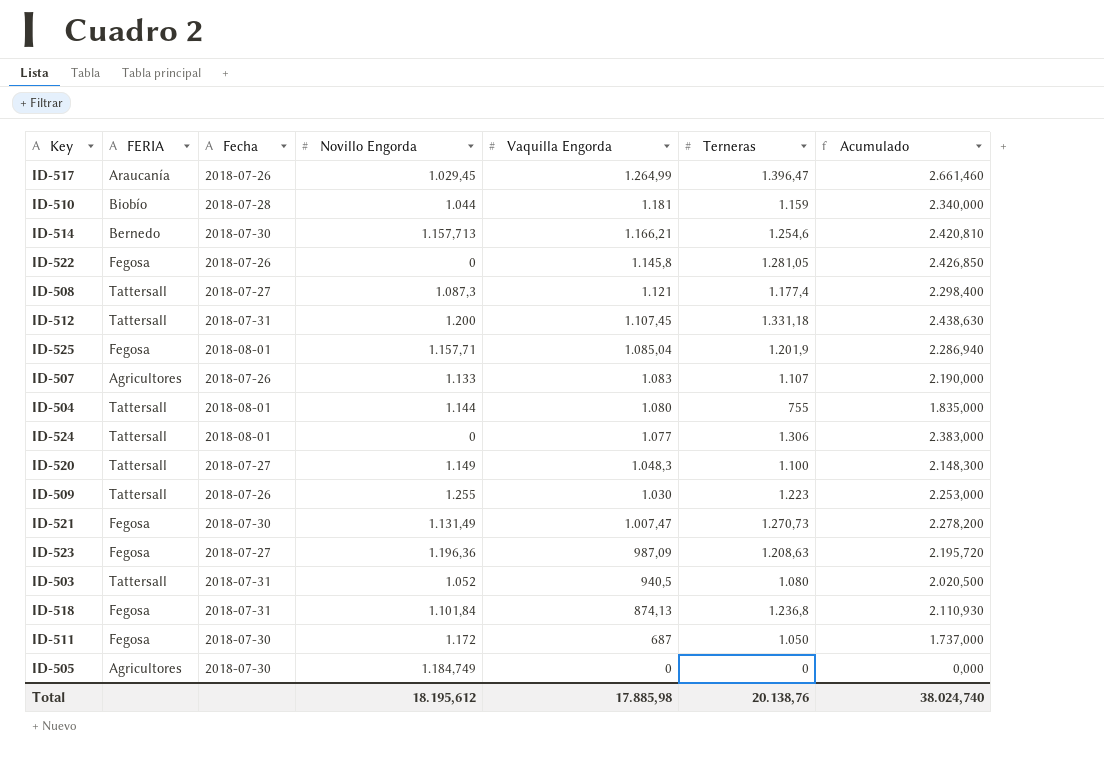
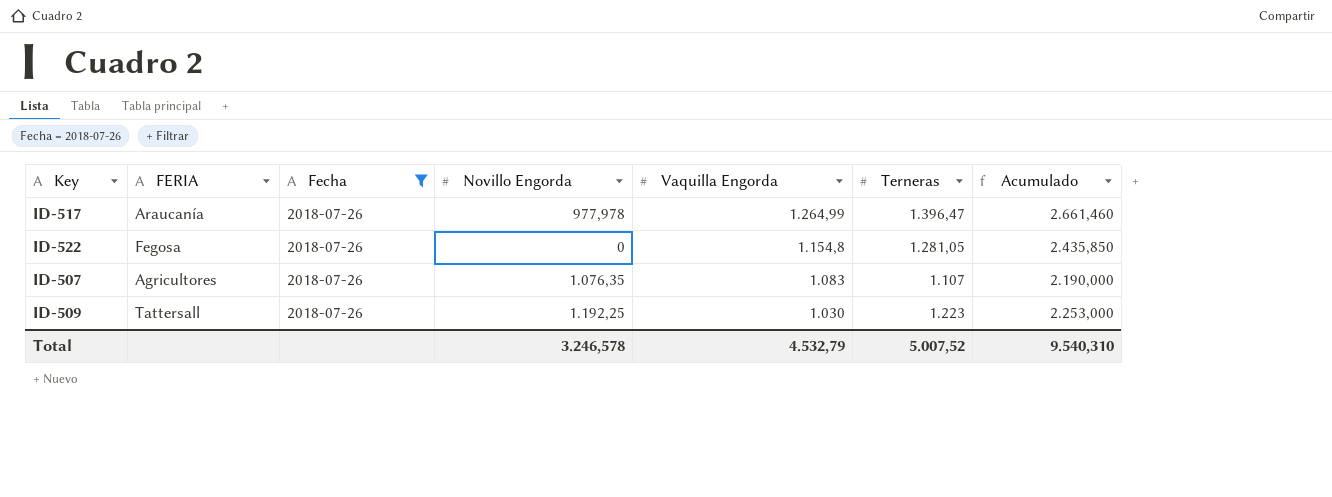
filter: none -> Fecha = 2018-07-26
ID-517 | Novillo Engorda: 1.029,45 -> 977,978
ID-522 | Vaquilla Engorda: 1.145,8 -> 1.154,8
ID-522 | Acumulado: 2.426,850 -> 2.435,850
ID-507 | Novillo Engorda: 1.133 -> 1.076,35
ID-509 | Novillo Engorda: 1.255 -> 1.192,25
Total | Novillo Engorda: 18.195,612 -> 3.246,578
Total | Vaquilla Engorda: 17.885,98 -> 4.532,79
Total | Terneras: 20.138,76 -> 5.007,52
Total | Acumulado: 38.024,740 -> 9.540,310

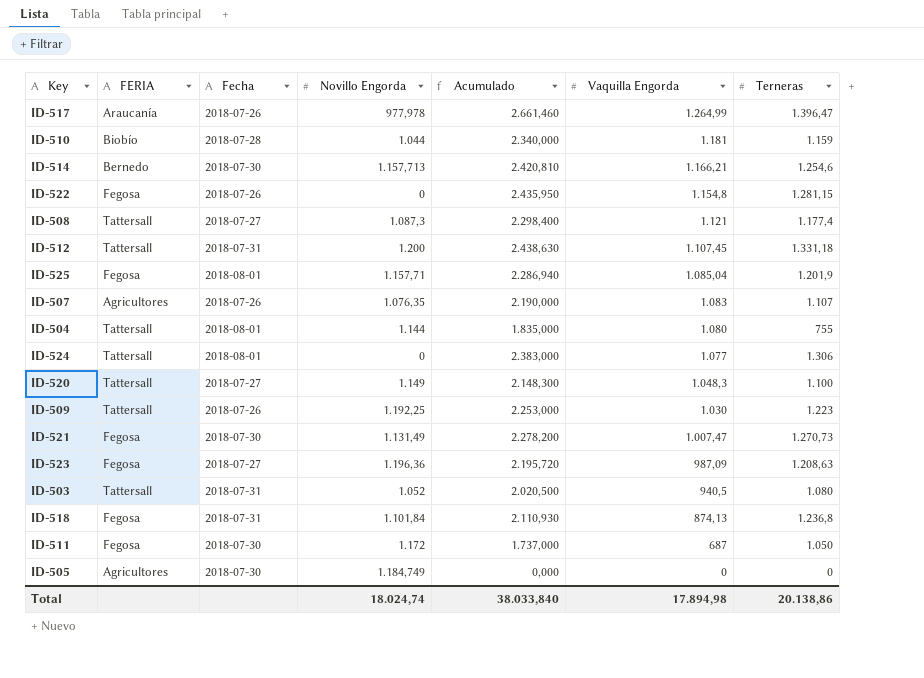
filter: Fecha = 2018-07-26 -> none
column Acumulado | position: 7 -> 5
ID-522 | Acumulado: 2.435,850 -> 2.435,950
ID-522 | Terneras: 1.281,05 -> 1.281,15
Total | Novillo Engorda: 3.246,578 -> 18.024,74
Total | Acumulado: 9.540,310 -> 38.033,840
Total | Vaquilla Engorda: 4.532,79 -> 17.894,98
Total | Terneras: 5.007,52 -> 20.138,86

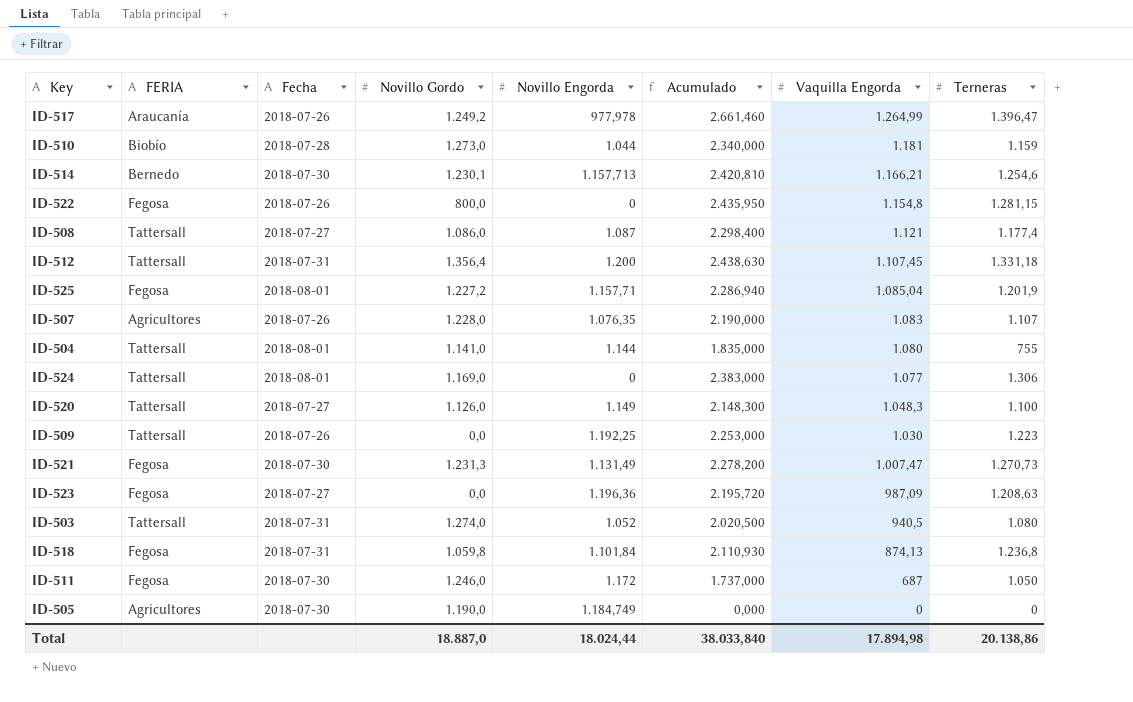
column Novillo Gordo | position: none -> 4
ID-508 | Novillo Engorda: 1.087,3 -> 1.087
Total | Novillo Engorda: 18.024,74 -> 18.024,44

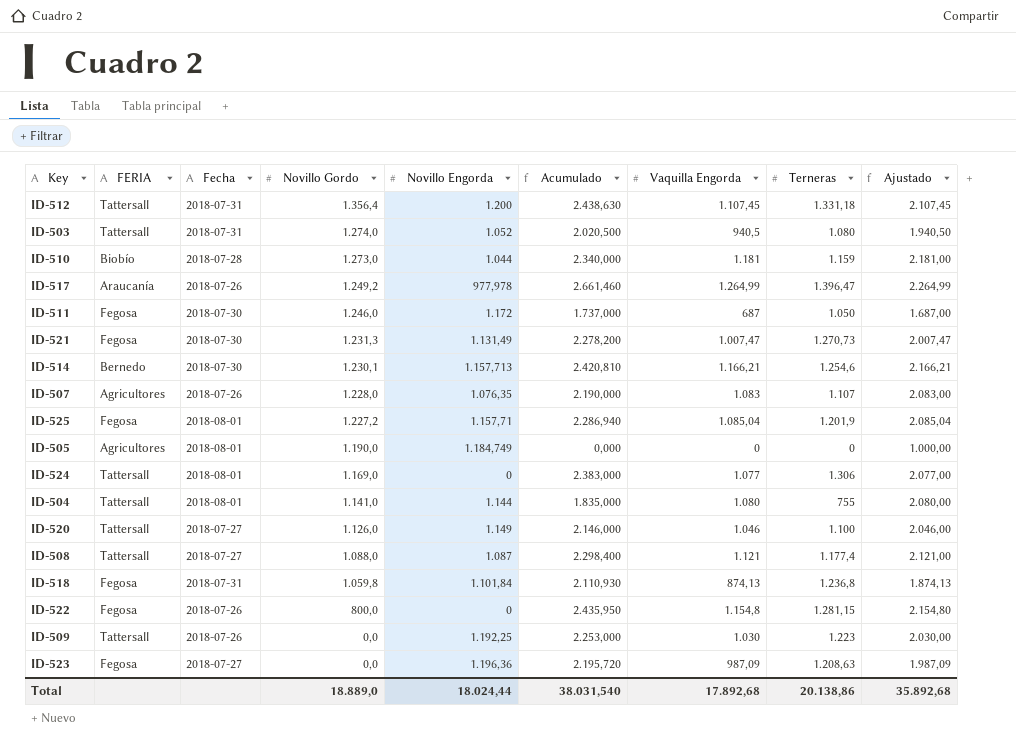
row order: Vaquilla Engorda descending -> Novillo Gordo descending
column Ajustado | formula: none -> [Vaquilla Engorda] + 1000
ID-505 | Fecha: 2018-07-30 -> 2018-08-01
ID-520 | Acumulado: 2.148,300 -> 2.146,000
ID-520 | Vaquilla Engorda: 1.048,3 -> 1.046
ID-508 | Novillo Gordo: 1.086,0 -> 1.088,0
Total | Novillo Gordo: 18.887,0 -> 18.889,0
Total | Acumulado: 38.033,840 -> 38.031,540
Total | Vaquilla Engorda: 17.894,98 -> 17.892,68

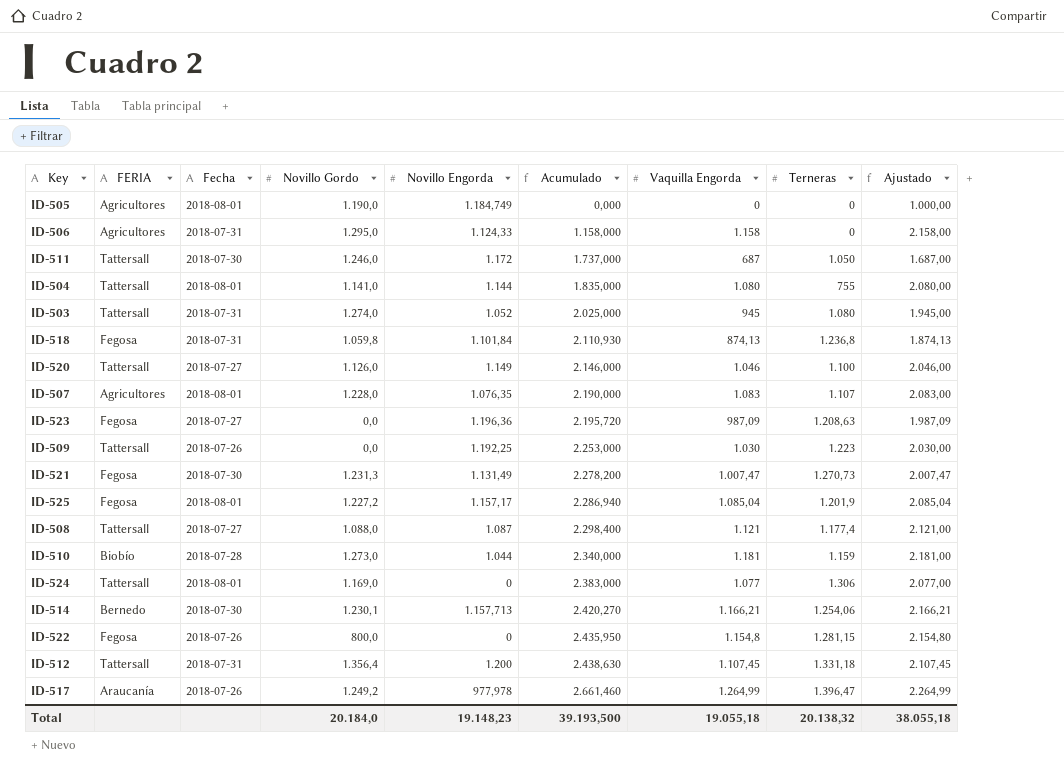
row order: Novillo Gordo descending -> Acumulado ascending
row ID-506: none -> Agricultores | 2018-07-31 | 1.295,0 | 1.124,33 | 1.158,000 | 1.158 | 0 | 2.158,00
ID-511 | FERIA: Fegosa -> Tattersall
ID-503 | Acumulado: 2.020,500 -> 2.025,000
ID-503 | Vaquilla Engorda: 940,5 -> 945
ID-503 | Ajustado: 1.940,50 -> 1.945,00
ID-507 | Fecha: 2018-07-26 -> 2018-08-01
ID-525 | Novillo Engorda: 1.157,71 -> 1.157,17
ID-514 | Acumulado: 2.420,810 -> 2.420,270
ID-514 | Terneras: 1.254,6 -> 1.254,06
Total | Novillo Gordo: 18.889,0 -> 20.184,0
Total | Novillo Engorda: 18.024,44 -> 19.148,23
Total | Acumulado: 38.031,540 -> 39.193,500
Total | Vaquilla Engorda: 17.892,68 -> 19.055,18
Total | Terneras: 20.138,86 -> 20.138,32
Total | Ajustado: 35.892,68 -> 38.055,18

